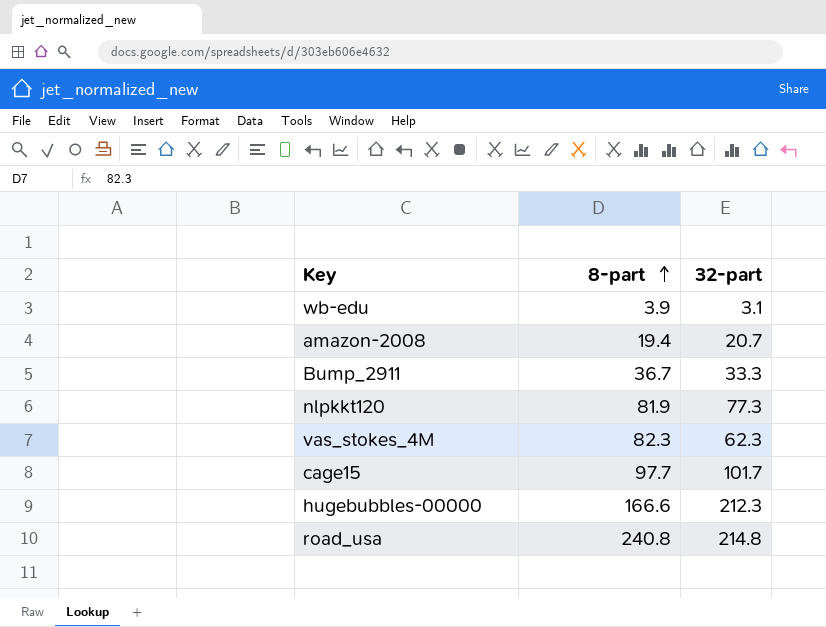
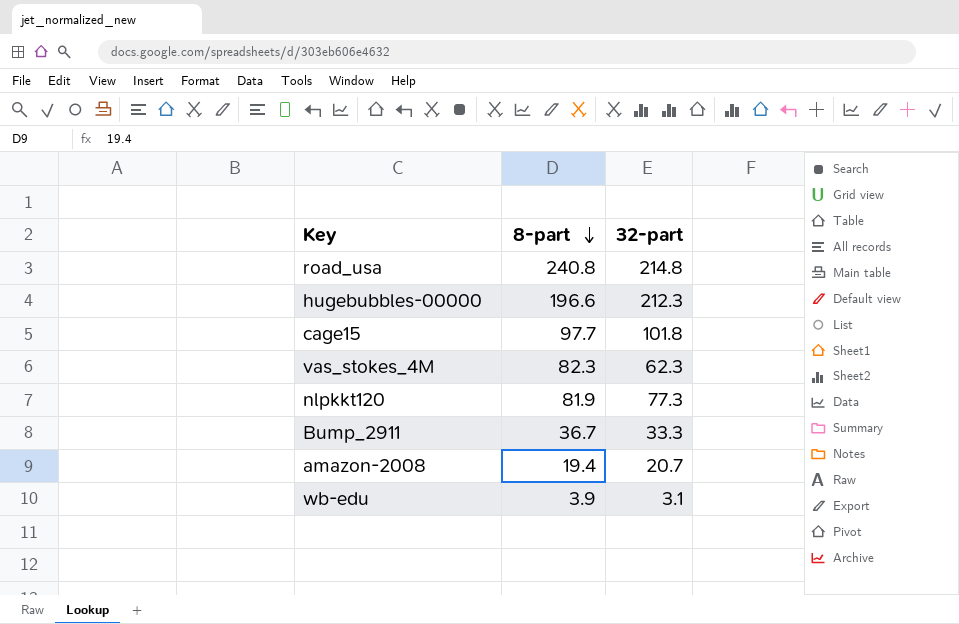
row order: 8-part ascending -> 8-part descending
hugebubbles-00000 | 8-part: 166.6 -> 196.6
cage15 | 32-part: 101.7 -> 101.8

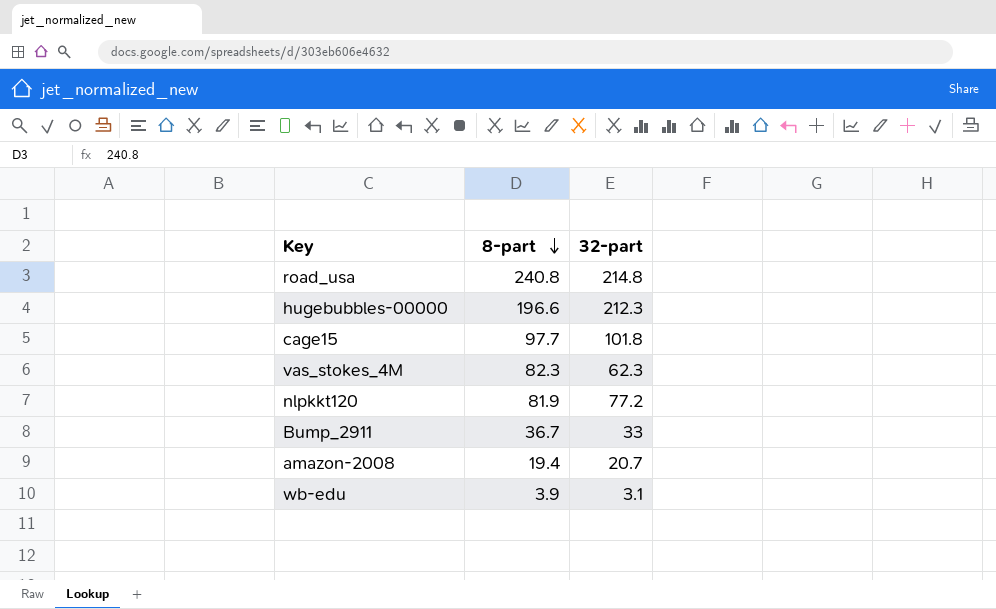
nlpkkt120 | 32-part: 77.3 -> 77.2
Bump_2911 | 32-part: 33.3 -> 33

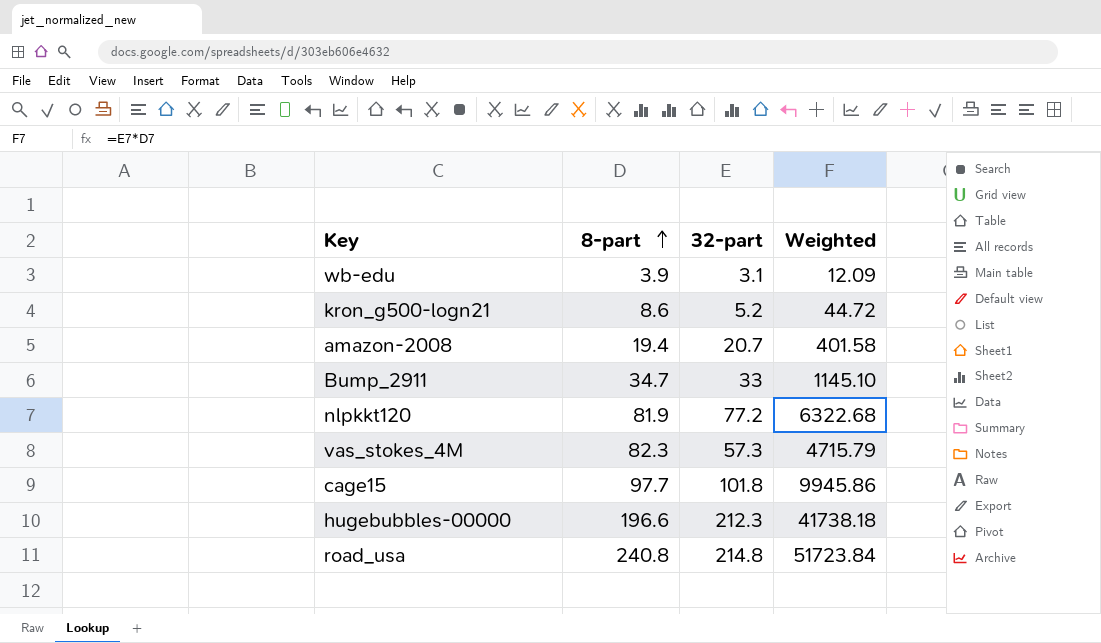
row order: 8-part descending -> 8-part ascending
column Weighted | formula: none -> [8-part] * [32-part]
row kron_g500-logn21: none -> 8.6 | 5.2 | 44.72
Bump_2911 | 8-part: 36.7 -> 34.7
vas_stokes_4M | 32-part: 62.3 -> 57.3

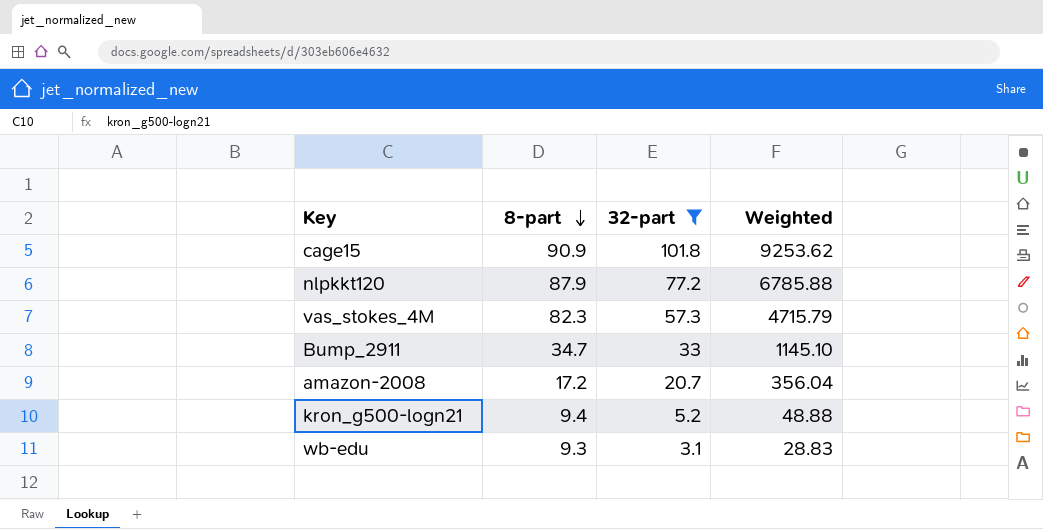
filter: none -> 32-part <= 101.8
row order: 8-part ascending -> 8-part descending
cage15 | 8-part: 97.7 -> 90.9
cage15 | Weighted: 9945.86 -> 9253.62
nlpkkt120 | 8-part: 81.9 -> 87.9
nlpkkt120 | Weighted: 6322.68 -> 6785.88
amazon-2008 | 8-part: 19.4 -> 17.2
amazon-2008 | Weighted: 401.58 -> 356.04
kron_g500-logn21 | 8-part: 8.6 -> 9.4
kron_g500-logn21 | Weighted: 44.72 -> 48.88
wb-edu | 8-part: 3.9 -> 9.3
wb-edu | Weighted: 12.09 -> 28.83

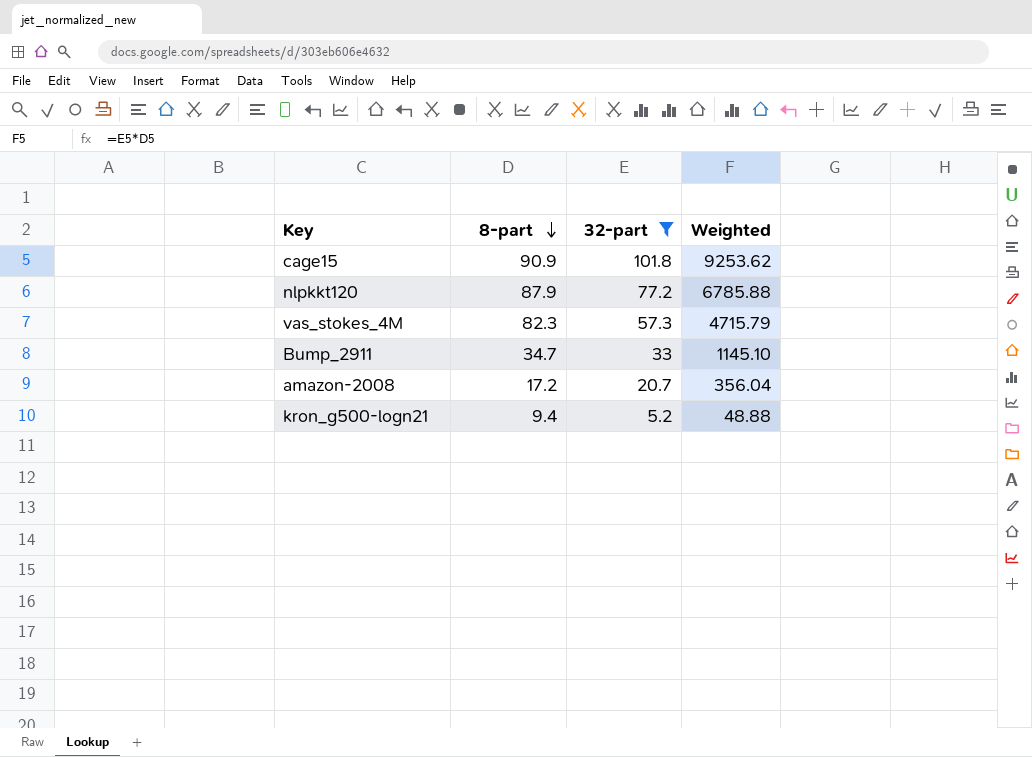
row wb-edu: 9.3 | 3.1 | 28.83 -> none

